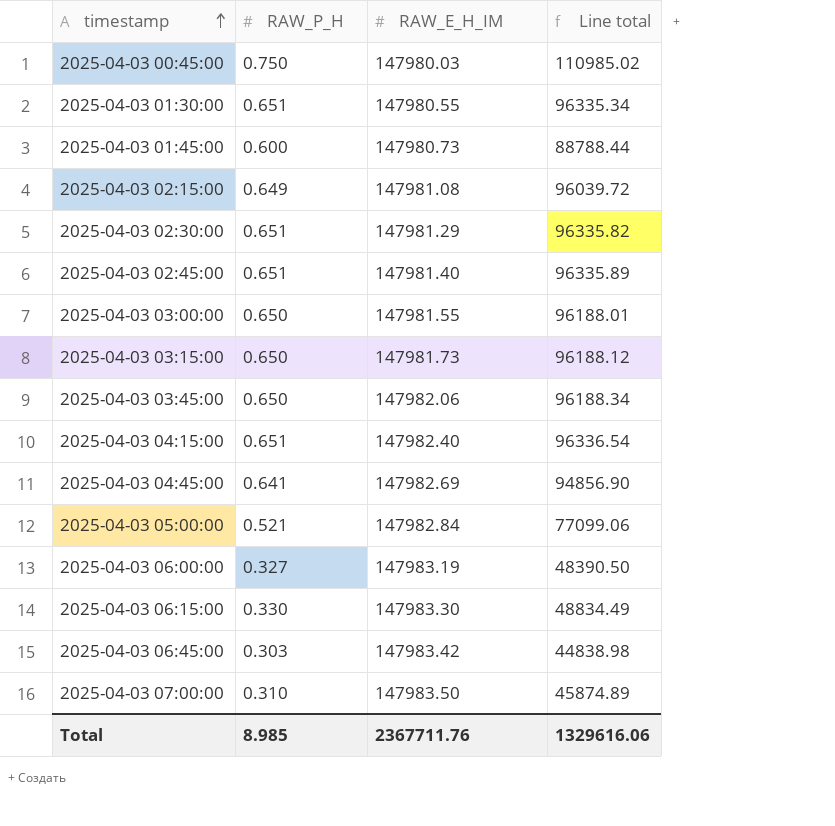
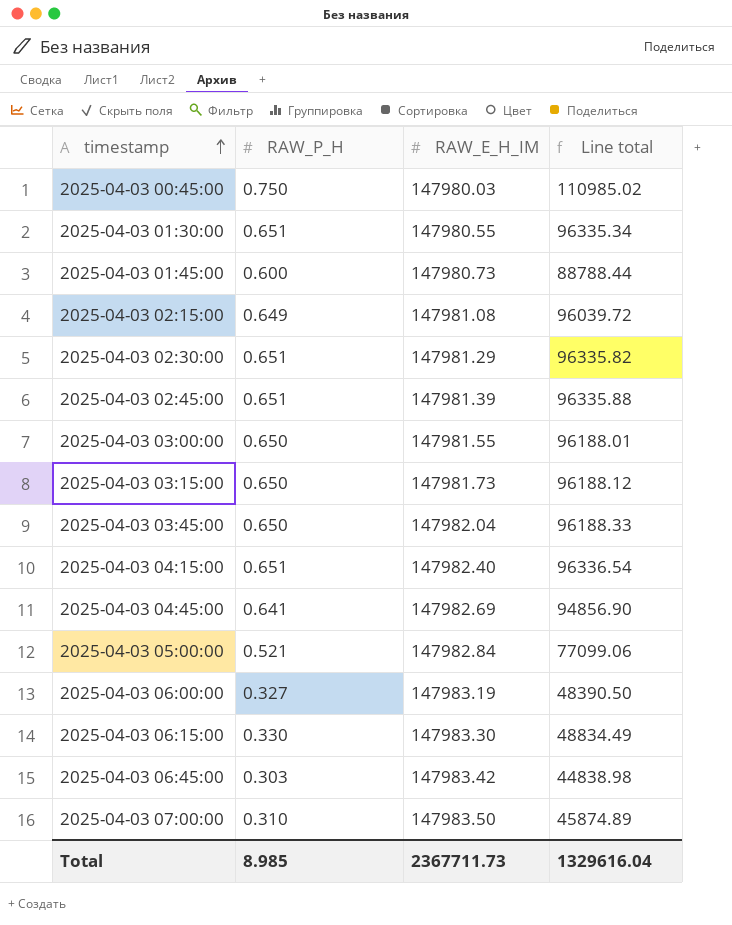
2025-04-03 02:45:00 | RAW_E_H_IM: 147981.40 -> 147981.39
2025-04-03 02:45:00 | Line total: 96335.89 -> 96335.88
2025-04-03 03:45:00 | RAW_E_H_IM: 147982.06 -> 147982.04
2025-04-03 03:45:00 | Line total: 96188.34 -> 96188.33
Total | RAW_E_H_IM: 2367711.76 -> 2367711.73
Total | Line total: 1329616.06 -> 1329616.04

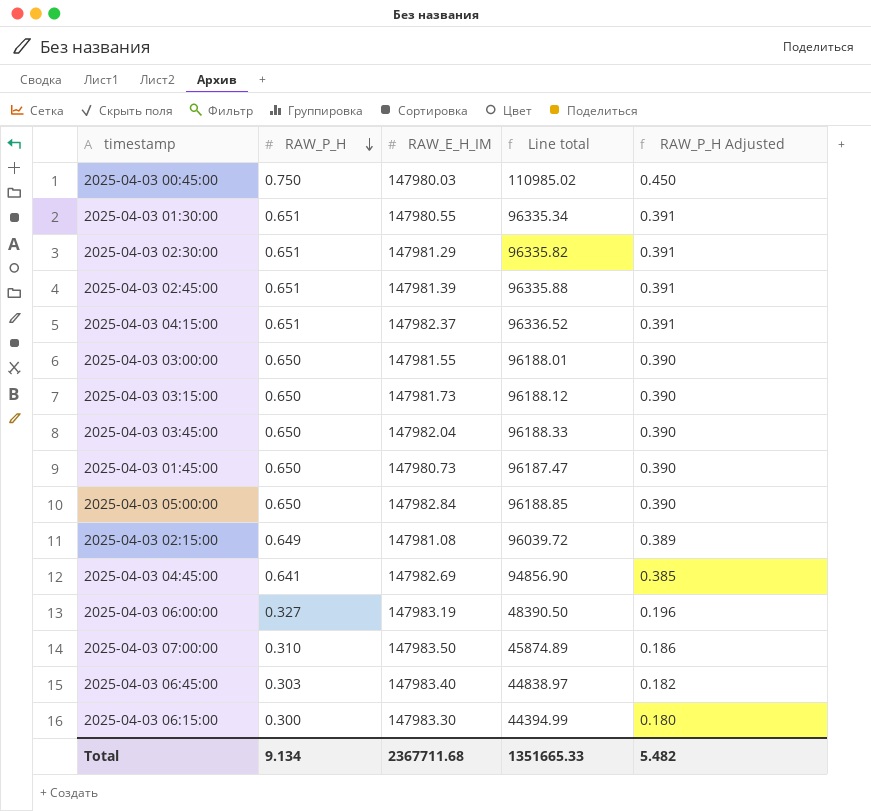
row order: timestamp ascending -> RAW_P_H descending
column RAW_P_H Adjusted | formula: none -> [RAW_P_H] * 0.6
2025-04-03 04:15:00 | RAW_E_H_IM: 147982.40 -> 147982.37
2025-04-03 04:15:00 | Line total: 96336.54 -> 96336.52
2025-04-03 01:45:00 | RAW_P_H: 0.600 -> 0.650
2025-04-03 01:45:00 | Line total: 88788.44 -> 96187.47
2025-04-03 05:00:00 | RAW_P_H: 0.521 -> 0.650
2025-04-03 05:00:00 | Line total: 77099.06 -> 96188.85
2025-04-03 06:45:00 | RAW_E_H_IM: 147983.42 -> 147983.40
2025-04-03 06:45:00 | Line total: 44838.98 -> 44838.97
2025-04-03 06:15:00 | RAW_P_H: 0.330 -> 0.300
2025-04-03 06:15:00 | Line total: 48834.49 -> 44394.99
Total | RAW_P_H: 8.985 -> 9.134
Total | RAW_E_H_IM: 2367711.73 -> 2367711.68
Total | Line total: 1329616.04 -> 1351665.33

